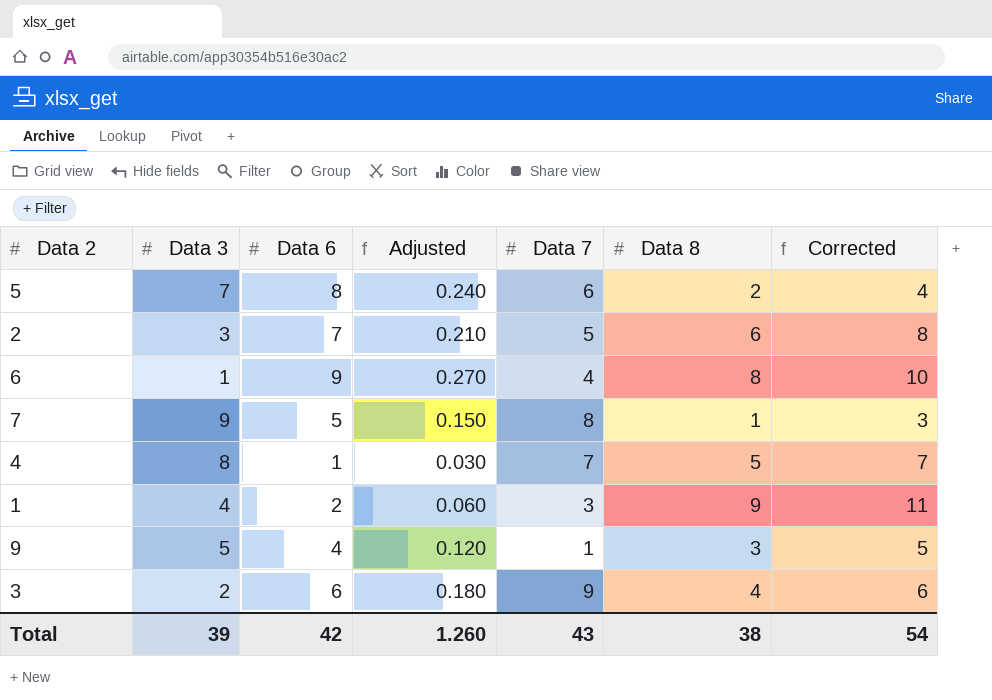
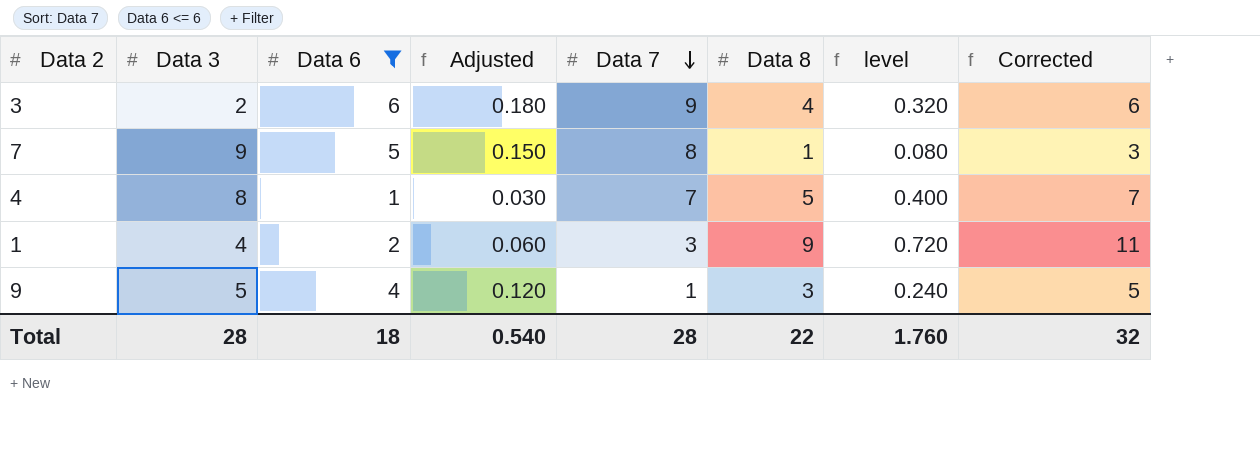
filter: none -> Data 6 <= 6
row order: none -> Data 7 descending
column level | formula: none -> [Data 8] * 0.08
Total | Data 3: 39 -> 28
Total | Data 6: 42 -> 18
Total | Adjusted: 1.260 -> 0.540
Total | Data 7: 43 -> 28
Total | Data 8: 38 -> 22
Total | Corrected: 54 -> 32

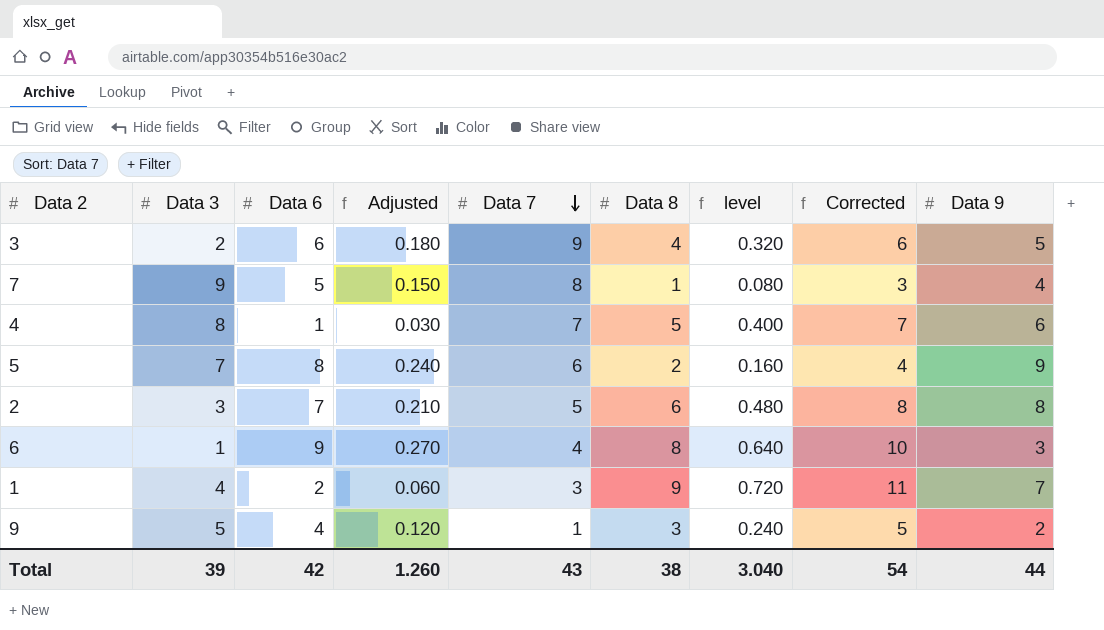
filter: Data 6 <= 6 -> none
column Data 9 | position: none -> 9
Total | Data 3: 28 -> 39
Total | Data 6: 18 -> 42
Total | Adjusted: 0.540 -> 1.260
Total | Data 7: 28 -> 43
Total | Data 8: 22 -> 38
Total | level: 1.760 -> 3.040
Total | Corrected: 32 -> 54

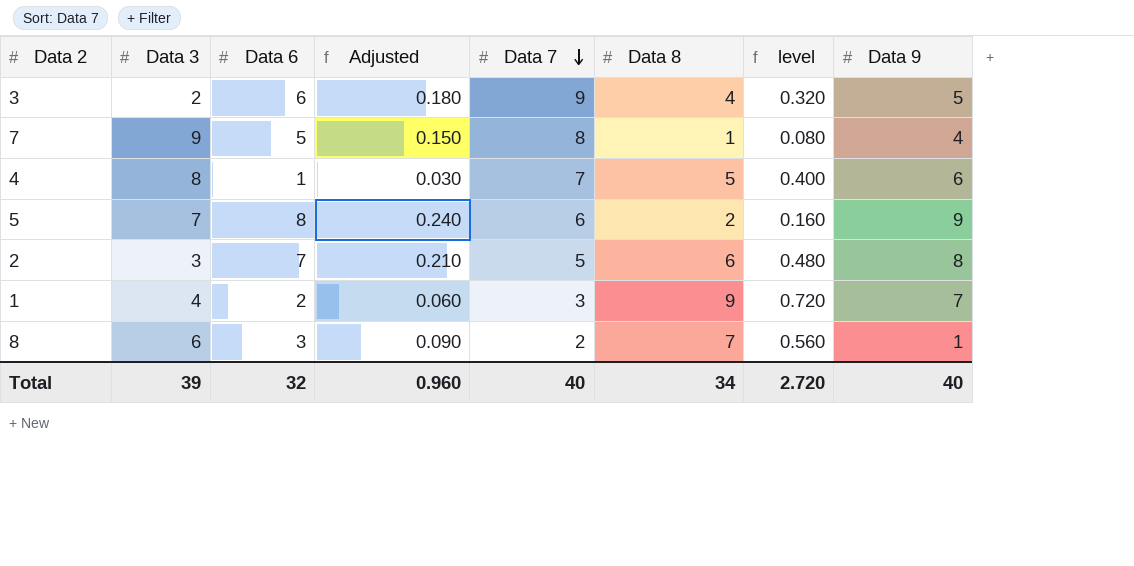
column Corrected | formula: [Data 8] + 2 -> none
row 6: 1 | 9 | 0.270 | 4 | 8 | 0.640 | 10 | 3 -> none
row 9: 5 | 4 | 0.120 | 1 | 3 | 0.240 | 5 | 2 -> none
row 8: none -> 6 | 3 | 0.090 | 2 | 7 | 0.560 | 1
Total | Data 6: 42 -> 32
Total | Adjusted: 1.260 -> 0.960
Total | Data 7: 43 -> 40
Total | Data 8: 38 -> 34
Total | level: 3.040 -> 2.720
Total | Data 9: 44 -> 40

